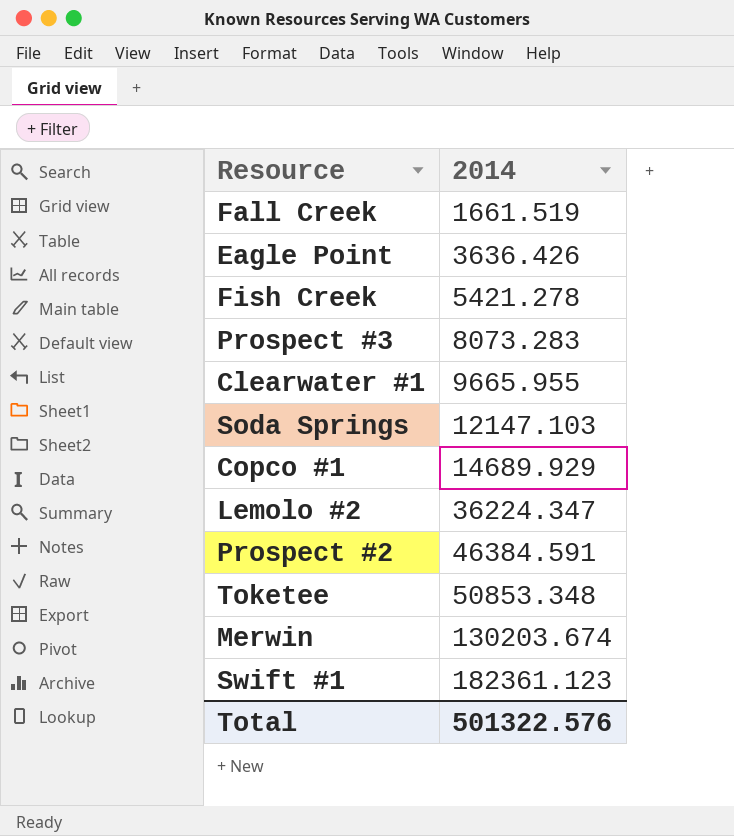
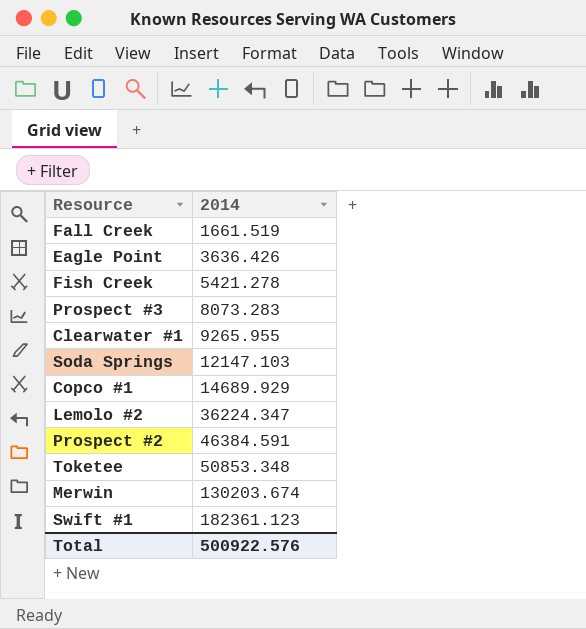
Clearwater #1 | 2014: 9665.955 -> 9265.955
Total | 2014: 501322.576 -> 500922.576

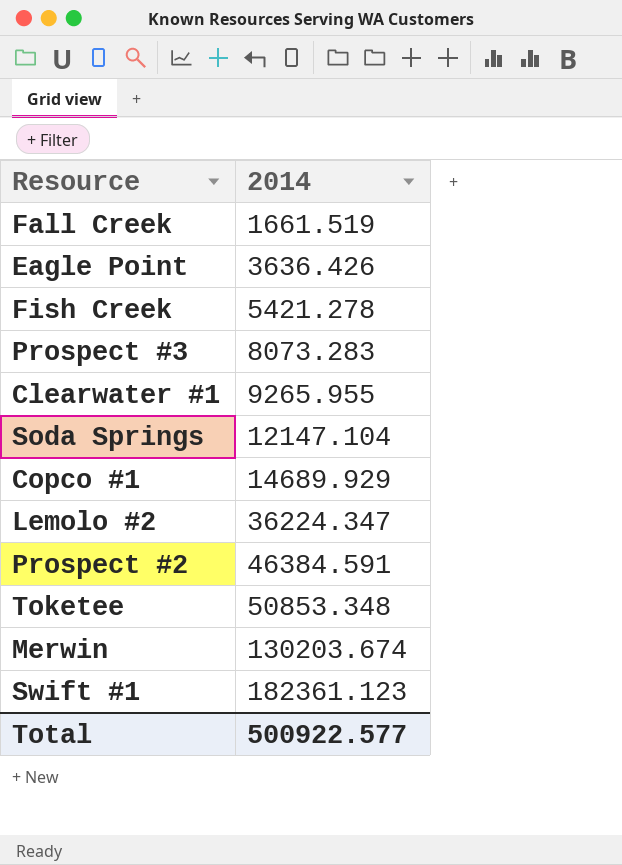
Soda Springs | 2014: 12147.103 -> 12147.104
Total | 2014: 500922.576 -> 500922.577

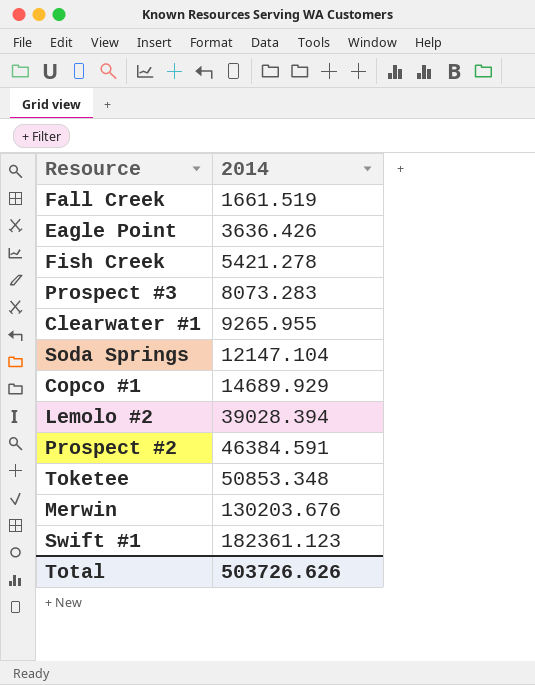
Lemolo #2 | 2014: 36224.347 -> 39028.394
Merwin | 2014: 130203.674 -> 130203.676
Total | 2014: 500922.577 -> 503726.626

